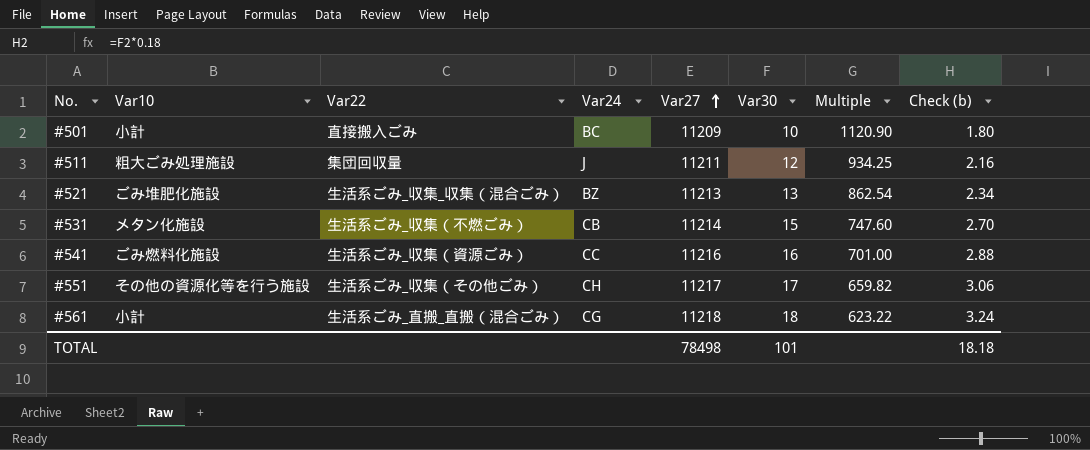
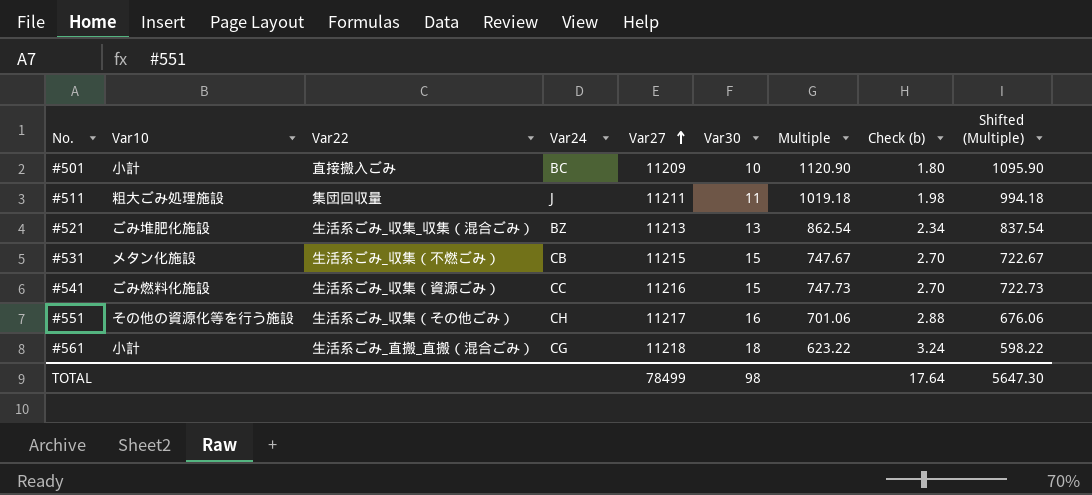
column Shifted (Multiple) | formula: none -> [Multiple] - 25
#511 | Var30: 12 -> 11
#511 | Multiple: 934.25 -> 1019.18
#511 | Check (b): 2.16 -> 1.98
#531 | Var27: 11214 -> 11215
#531 | Multiple: 747.60 -> 747.67
#541 | Var30: 16 -> 15
#541 | Multiple: 701.00 -> 747.73
#541 | Check (b): 2.88 -> 2.70
#551 | Var30: 17 -> 16
#551 | Multiple: 659.82 -> 701.06
#551 | Check (b): 3.06 -> 2.88
TOTAL | Var27: 78498 -> 78499
TOTAL | Var30: 101 -> 98
TOTAL | Check (b): 18.18 -> 17.64

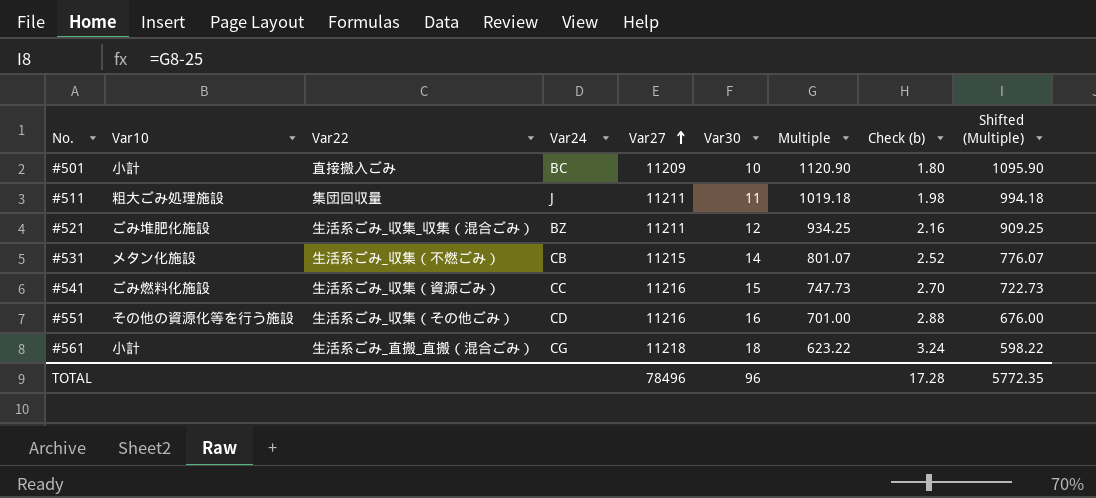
#521 | Var27: 11213 -> 11211
#521 | Var30: 13 -> 12
#521 | Multiple: 862.54 -> 934.25
#521 | Check (b): 2.34 -> 2.16
#521 | Shifted (Multiple): 837.54 -> 909.25
#531 | Var30: 15 -> 14
#531 | Multiple: 747.67 -> 801.07
#531 | Check (b): 2.70 -> 2.52
#531 | Shifted (Multiple): 722.67 -> 776.07
#551 | Var24: CH -> CD
#551 | Var27: 11217 -> 11216
#551 | Multiple: 701.06 -> 701.00
#551 | Shifted (Multiple): 676.06 -> 676.00
TOTAL | Var27: 78499 -> 78496
TOTAL | Var30: 98 -> 96
TOTAL | Check (b): 17.64 -> 17.28
TOTAL | Shifted (Multiple): 5647.30 -> 5772.35

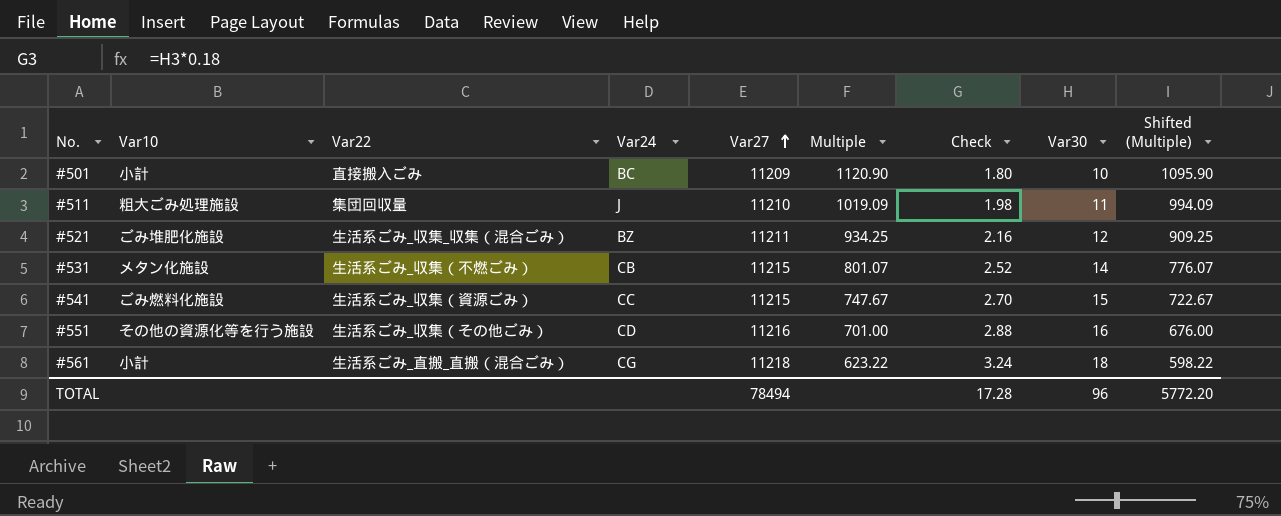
column name: Check (b) -> Check
column Var30 | position: 6 -> 8
#511 | Var27: 11211 -> 11210
#511 | Multiple: 1019.18 -> 1019.09
#511 | Shifted (Multiple): 994.18 -> 994.09
#541 | Var27: 11216 -> 11215
#541 | Multiple: 747.73 -> 747.67
#541 | Shifted (Multiple): 722.73 -> 722.67
TOTAL | Var27: 78496 -> 78494
TOTAL | Shifted (Multiple): 5772.35 -> 5772.20

